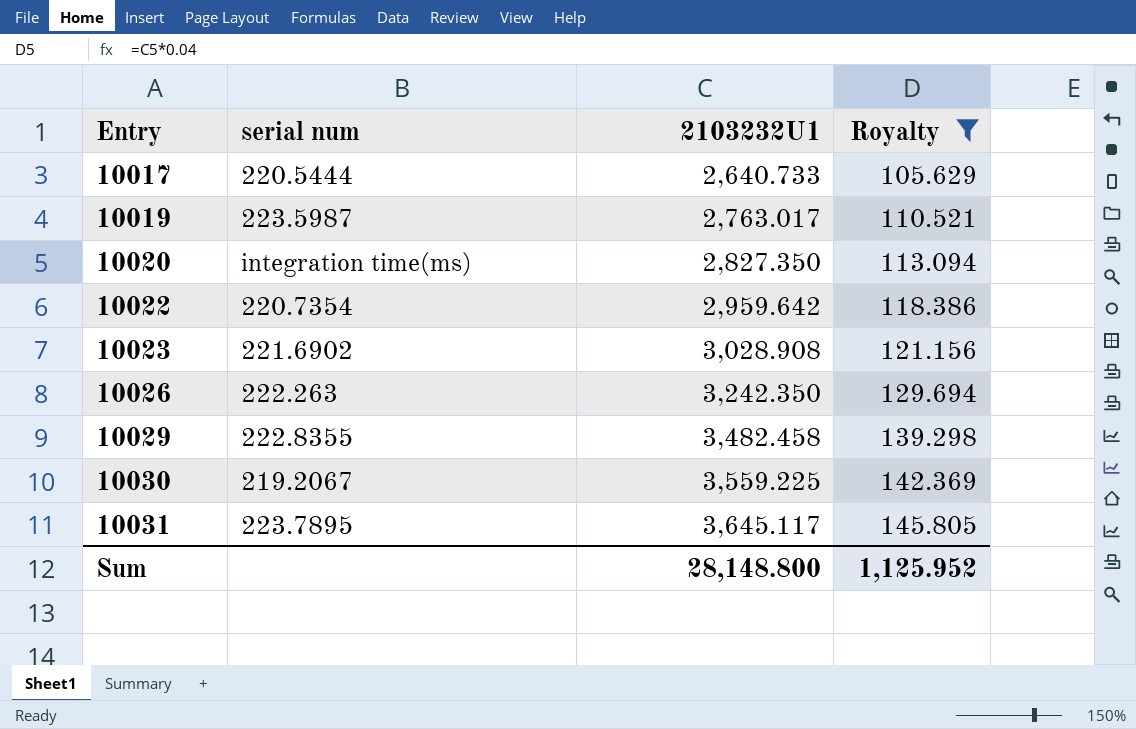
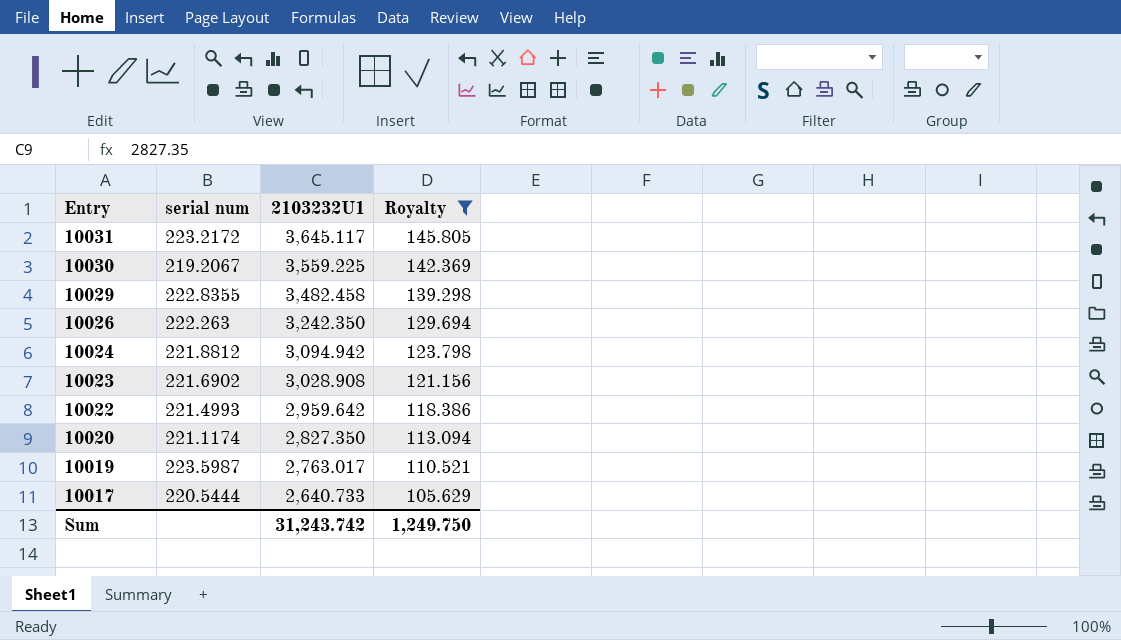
row order: Entry ascending -> Entry descending
10031 | serial num: 223.7895 -> 223.2172
row 10024: none -> 221.8812 | 3,094.942 | 123.798
10022 | serial num: 220.7354 -> 221.4993
10020 | serial num: integration time(ms) -> 221.1174
Sum | 2103232U1: 28,148.800 -> 31,243.742
Sum | Royalty: 1,125.952 -> 1,249.750

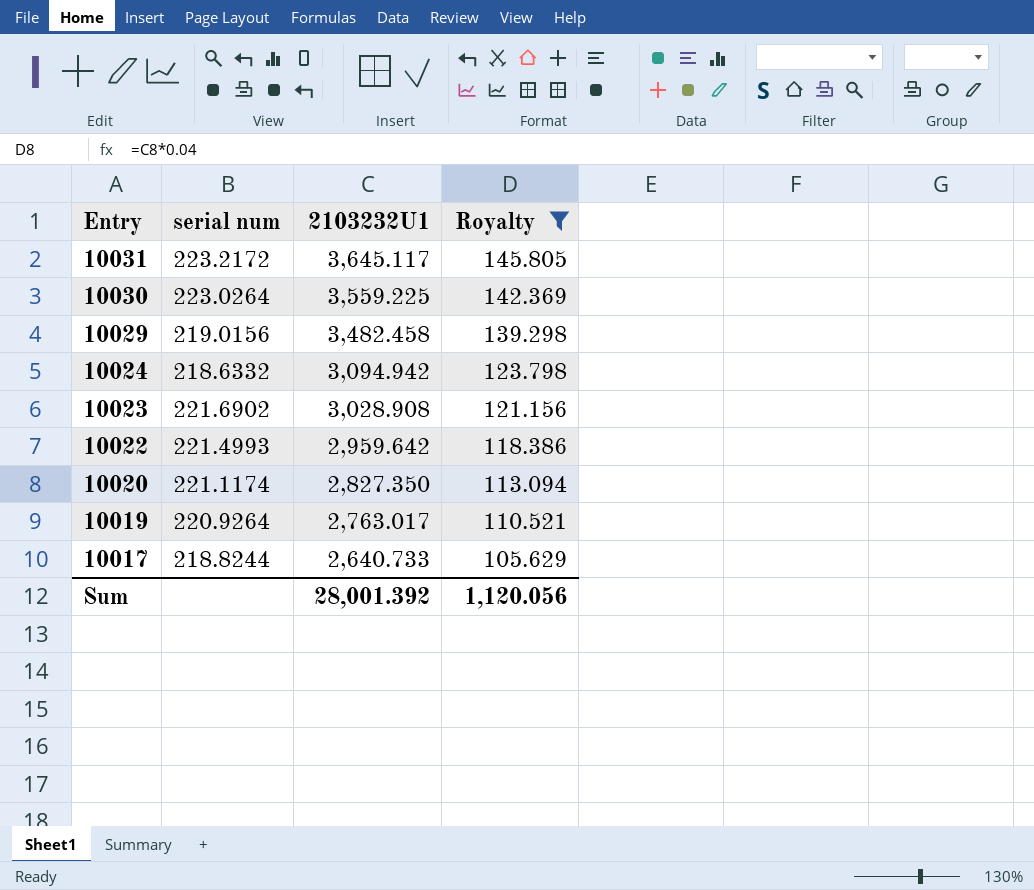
row 10026: 222.263 | 3,242.350 | 129.694 -> none
10030 | serial num: 219.2067 -> 223.0264
10029 | serial num: 222.8355 -> 219.0156
10024 | serial num: 221.8812 -> 218.6332
10019 | serial num: 223.5987 -> 220.9264
10017 | serial num: 220.5444 -> 218.8244
Sum | 2103232U1: 31,243.742 -> 28,001.392
Sum | Royalty: 1,249.750 -> 1,120.056

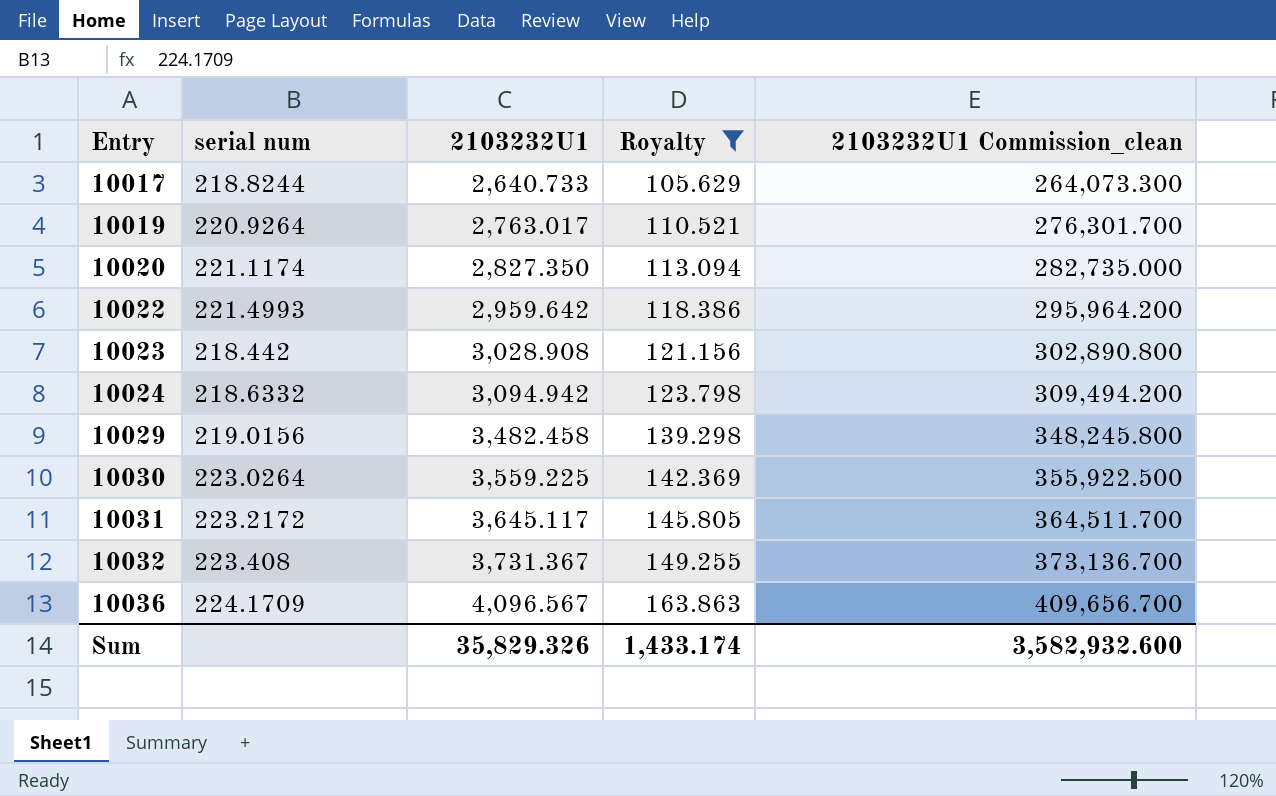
row order: Entry descending -> Entry ascending
column 2103232U1 Commission_clean | formula: none -> [2103232U1] * 100
10023 | serial num: 221.6902 -> 218.442
row 10032: none -> 223.408 | 3,731.367 | 149.255 | 373,136.700
row 10036: none -> 224.1709 | 4,096.567 | 163.863 | 409,656.700
Sum | 2103232U1: 28,001.392 -> 35,829.326
Sum | Royalty: 1,120.056 -> 1,433.174

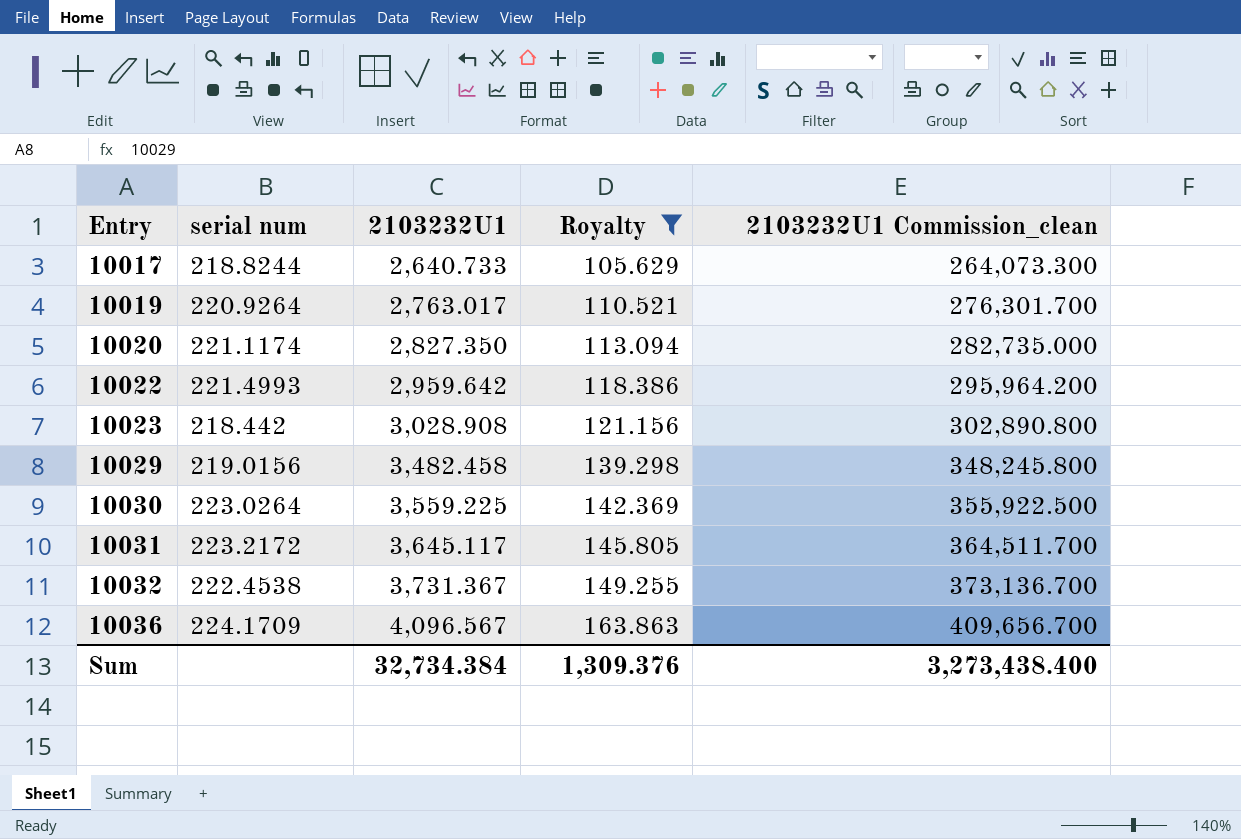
row 10024: 218.6332 | 3,094.942 | 123.798 | 309,494.200 -> none
10032 | serial num: 223.408 -> 222.4538
Sum | 2103232U1: 35,829.326 -> 32,734.384
Sum | Royalty: 1,433.174 -> 1,309.376
Sum | 2103232U1 Commission_clean: 3,582,932.600 -> 3,273,438.400

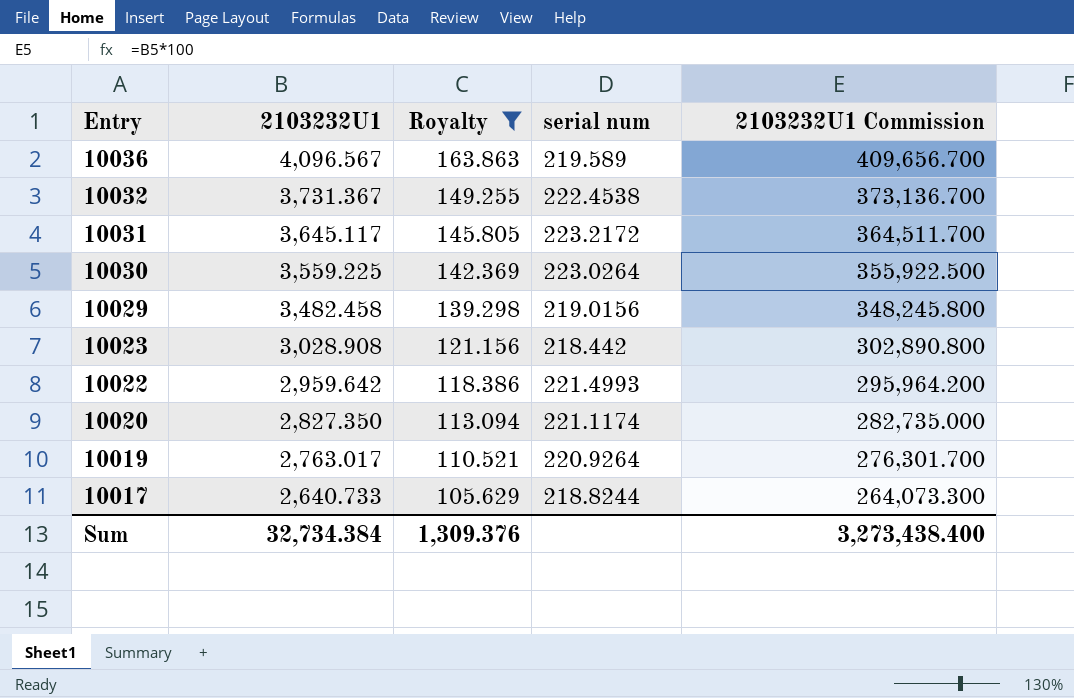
row order: Entry ascending -> Entry descending
column serial num | position: 2 -> 4
column name: 2103232U1 Commission_clean -> 2103232U1 Commission
10036 | serial num: 224.1709 -> 219.589

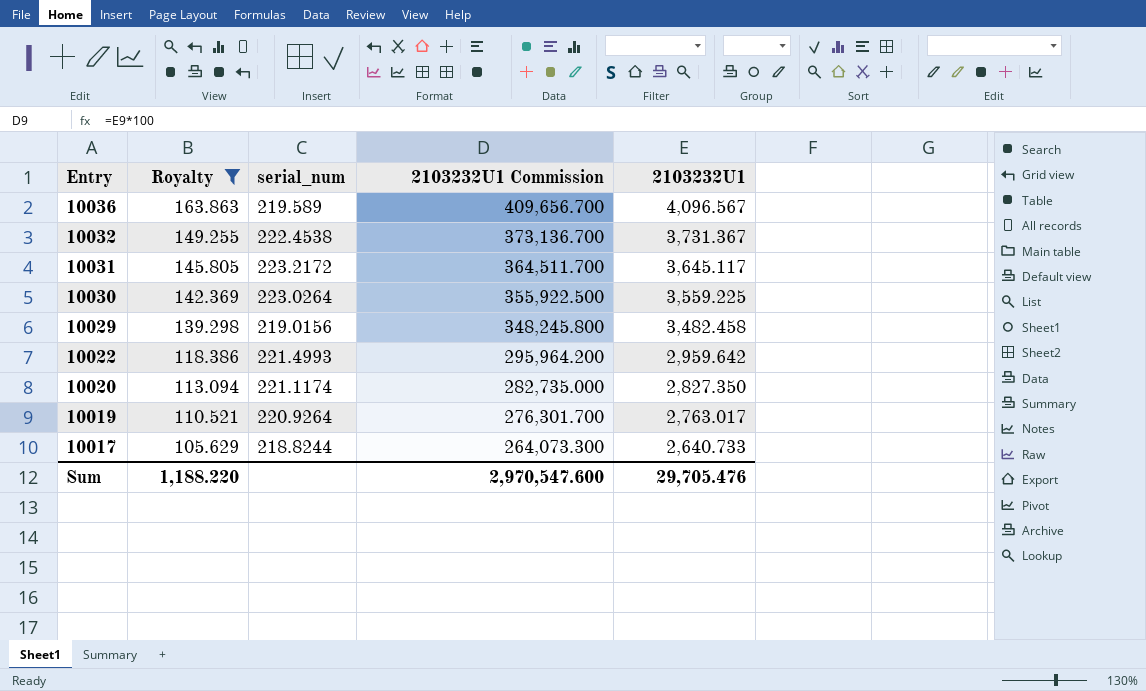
column name: serial num -> serial_num
column 2103232U1 | position: 2 -> 5
row 10023: 3,028.908 | 121.156 | 218.442 | 302,890.800 -> none
Sum | Royalty: 1,309.376 -> 1,188.220
Sum | 2103232U1 Commission: 3,273,438.400 -> 2,970,547.600
Sum | 2103232U1: 32,734.384 -> 29,705.476

